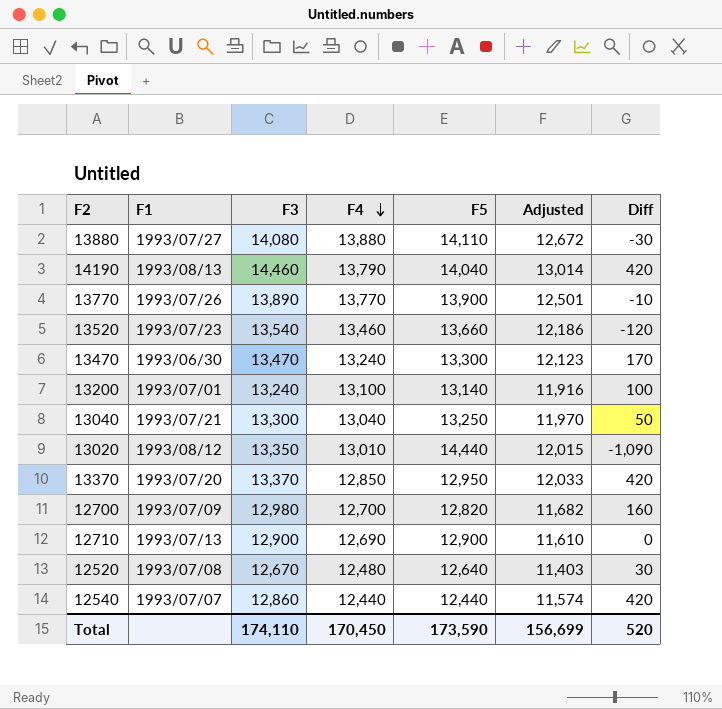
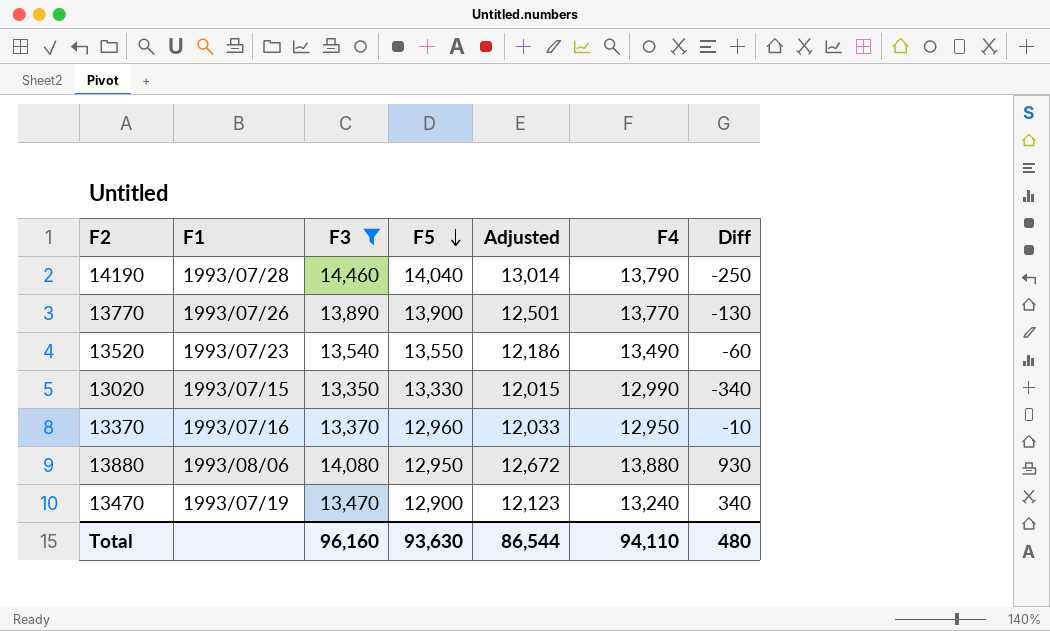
filter: none -> F3 >= 13,350
row order: F4 descending -> F5 descending
column F4 | position: 4 -> 6
column Diff | formula: [F3] - [F5] -> [F4] - [F5]
14190 | F1: 1993/08/13 -> 1993/07/28
13520 | F5: 13,660 -> 13,550
13520 | F4: 13,460 -> 13,490
13020 | F1: 1993/08/12 -> 1993/07/15
13020 | F5: 14,440 -> 13,330
13020 | F4: 13,010 -> 12,990
13370 | F1: 1993/07/20 -> 1993/07/16
13370 | F5: 12,950 -> 12,960
13370 | F4: 12,850 -> 12,950
13880 | F1: 1993/07/27 -> 1993/08/06
13880 | F5: 14,110 -> 12,950
13470 | F1: 1993/06/30 -> 1993/07/19
13470 | F5: 13,300 -> 12,900
Total | F3: 174,110 -> 96,160
Total | F5: 173,590 -> 93,630
Total | Adjusted: 156,699 -> 86,544
Total | F4: 170,450 -> 94,110
Total | Diff: 520 -> 480

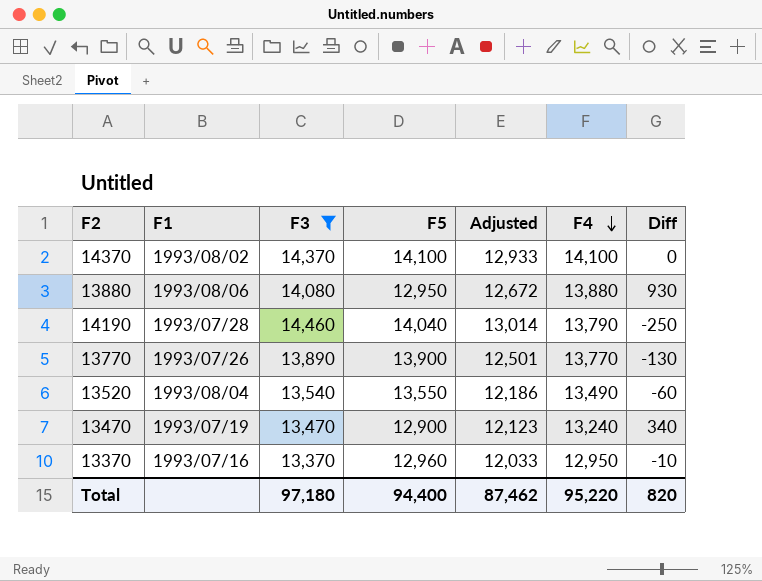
row order: F5 descending -> F4 descending
row 13020: 1993/07/15 | 13,350 | 13,330 | 12,015 | 12,990 | -340 -> none
row 14370: none -> 1993/08/02 | 14,370 | 14,100 | 12,933 | 14,100 | 0
13520 | F1: 1993/07/23 -> 1993/08/04
Total | F3: 96,160 -> 97,180
Total | F5: 93,630 -> 94,400
Total | Adjusted: 86,544 -> 87,462
Total | F4: 94,110 -> 95,220
Total | Diff: 480 -> 820

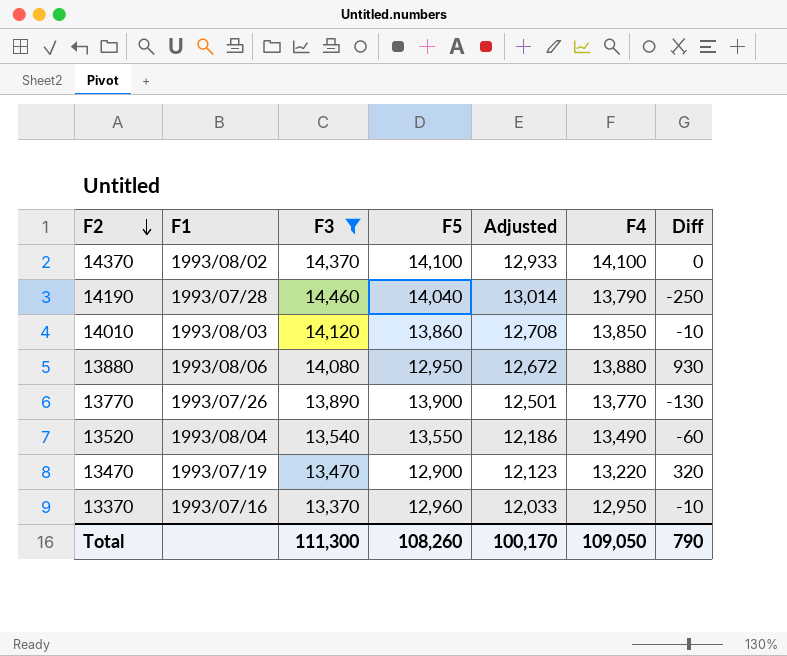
row order: F4 descending -> F2 descending
row 14010: none -> 1993/08/03 | 14,120 | 13,860 | 12,708 | 13,850 | -10
13470 | F4: 13,240 -> 13,220
13470 | Diff: 340 -> 320
Total | F3: 97,180 -> 111,300
Total | F5: 94,400 -> 108,260
Total | Adjusted: 87,462 -> 100,170
Total | F4: 95,220 -> 109,050
Total | Diff: 820 -> 790

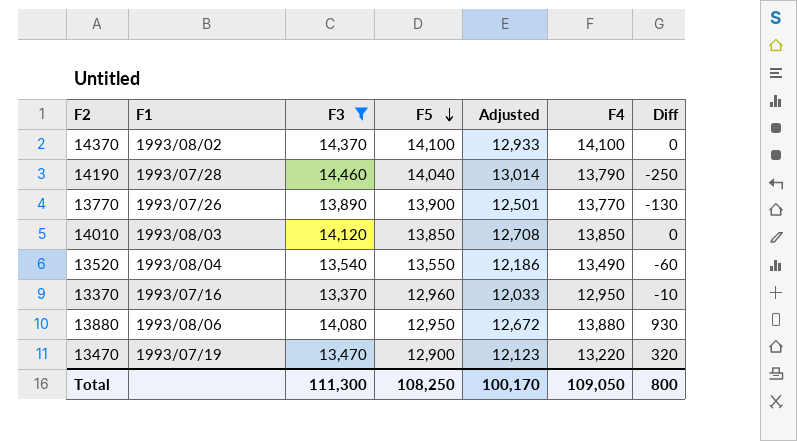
row order: F2 descending -> F5 descending
14010 | F5: 13,860 -> 13,850
14010 | Diff: -10 -> 0
Total | F5: 108,260 -> 108,250
Total | Diff: 790 -> 800

